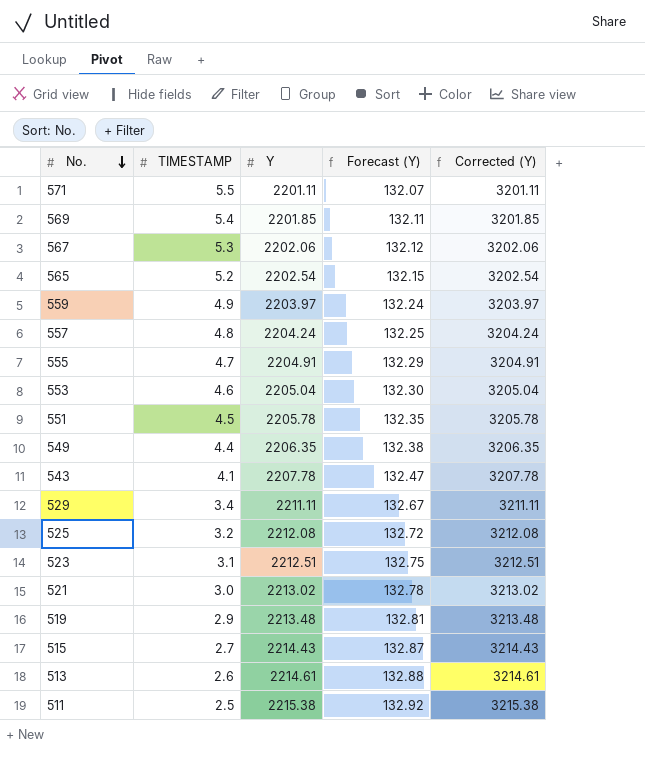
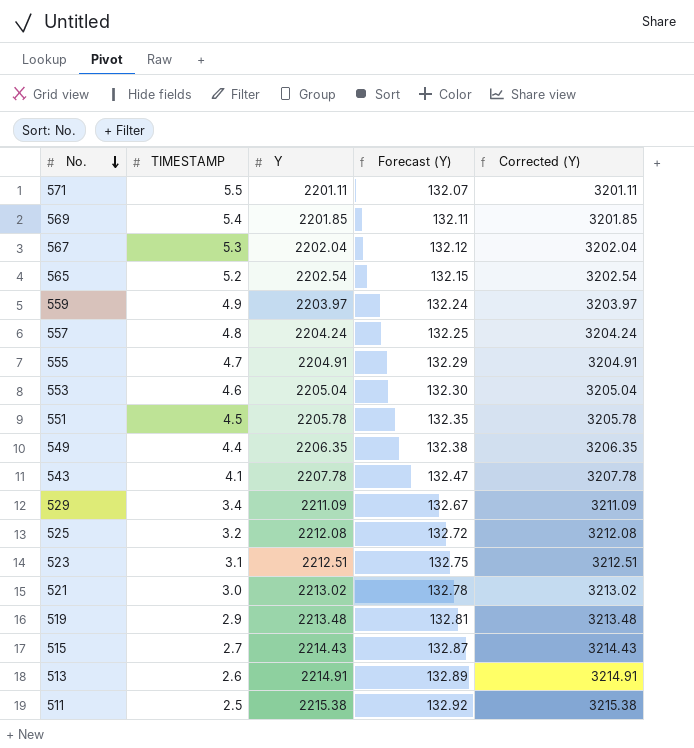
567 | Y: 2202.06 -> 2202.04
567 | Corrected (Y): 3202.06 -> 3202.04
529 | Y: 2211.11 -> 2211.09
529 | Corrected (Y): 3211.11 -> 3211.09
513 | Y: 2214.61 -> 2214.91
513 | Forecast (Y): 132.88 -> 132.89
513 | Corrected (Y): 3214.61 -> 3214.91

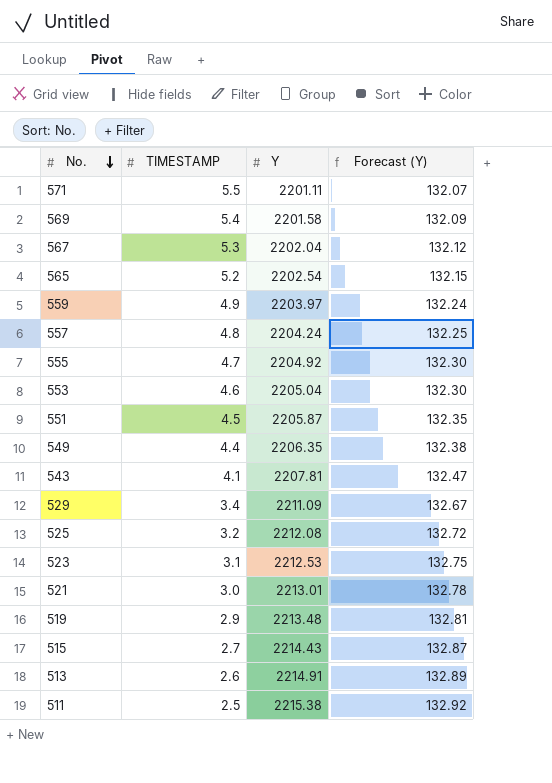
column Corrected (Y) | formula: [Y] + 1000 -> none
569 | Y: 2201.85 -> 2201.58
569 | Forecast (Y): 132.11 -> 132.09
555 | Y: 2204.91 -> 2204.92
555 | Forecast (Y): 132.29 -> 132.30
551 | Y: 2205.78 -> 2205.87
543 | Y: 2207.78 -> 2207.81
523 | Y: 2212.51 -> 2212.53
521 | Y: 2213.02 -> 2213.01

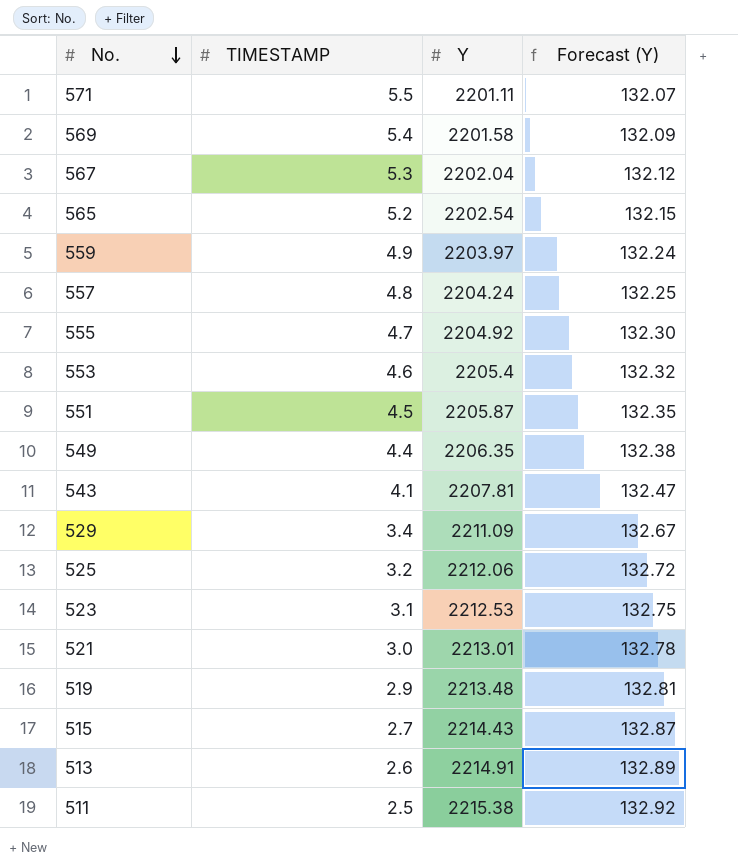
553 | Y: 2205.04 -> 2205.4
553 | Forecast (Y): 132.30 -> 132.32
525 | Y: 2212.08 -> 2212.06

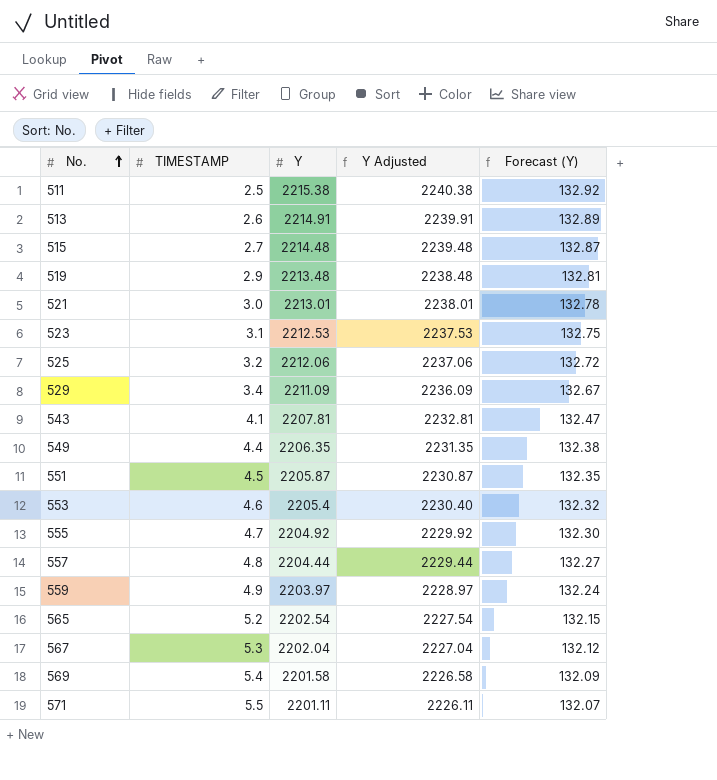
row order: No. descending -> No. ascending
column Y Adjusted | formula: none -> [Y] + 25
515 | Y: 2214.43 -> 2214.48
557 | Y: 2204.24 -> 2204.44
557 | Forecast (Y): 132.25 -> 132.27

